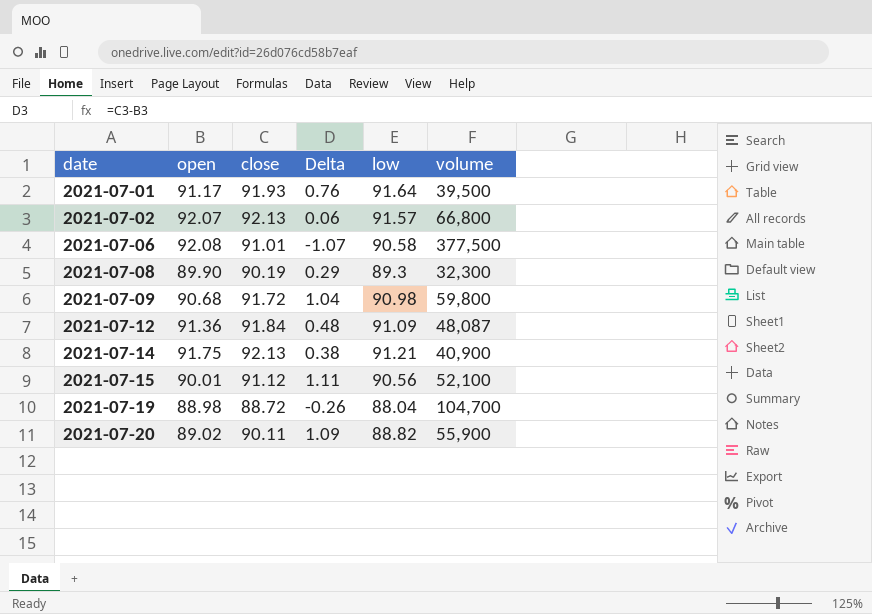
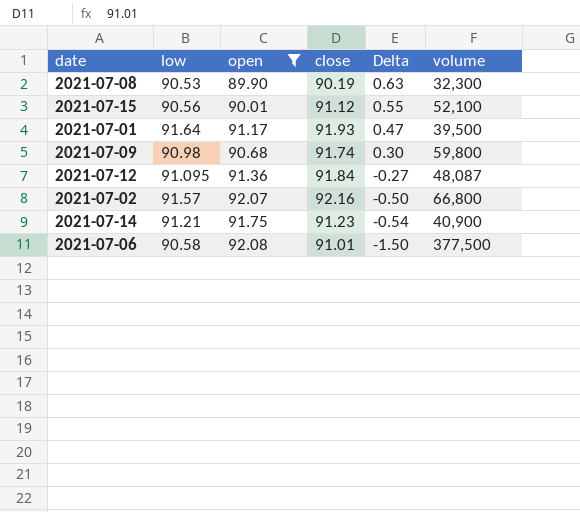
filter: none -> open >= 89.90
row order: date ascending -> Delta descending
column low | position: 5 -> 2
column Delta | formula: [close] - [open] -> [low] - [open]
2021-07-08 | low: 89.3 -> 90.53
2021-07-09 | close: 91.72 -> 91.74
2021-07-12 | low: 91.09 -> 91.095
2021-07-02 | close: 92.13 -> 92.16
2021-07-14 | close: 92.13 -> 91.23

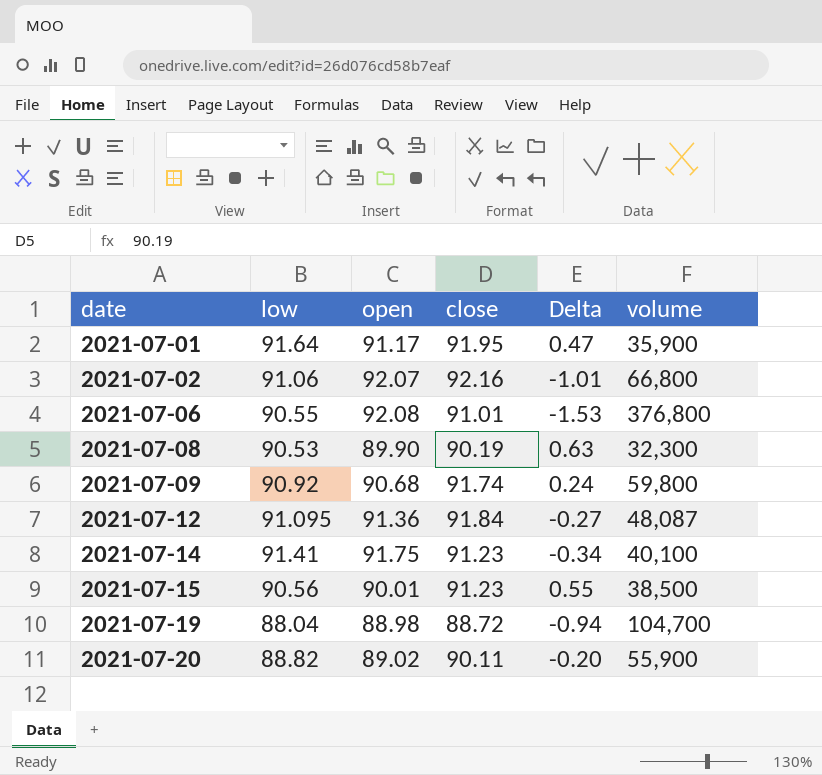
filter: open >= 89.90 -> none
row order: Delta descending -> date ascending
2021-07-01 | close: 91.93 -> 91.95
2021-07-01 | volume: 39,500 -> 35,900
2021-07-02 | low: 91.57 -> 91.06
2021-07-02 | Delta: -0.50 -> -1.01
2021-07-06 | low: 90.58 -> 90.55
2021-07-06 | Delta: -1.50 -> -1.53
2021-07-06 | volume: 377,500 -> 376,800
2021-07-09 | low: 90.98 -> 90.92
2021-07-09 | Delta: 0.30 -> 0.24
2021-07-14 | low: 91.21 -> 91.41
2021-07-14 | Delta: -0.54 -> -0.34
2021-07-14 | volume: 40,900 -> 40,100
2021-07-15 | close: 91.12 -> 91.23
2021-07-15 | volume: 52,100 -> 38,500

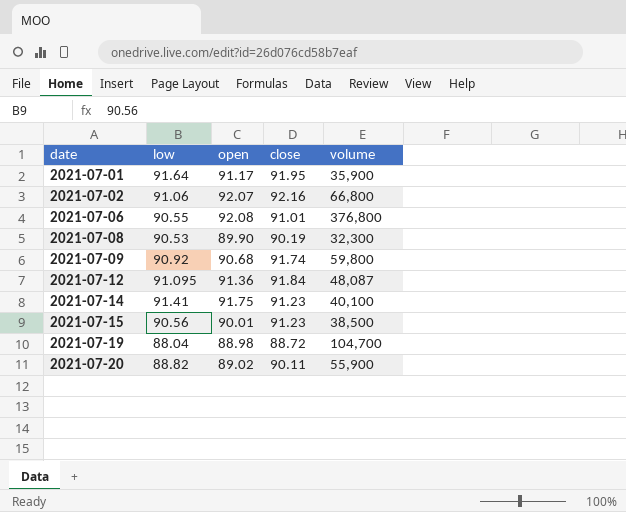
column Delta | formula: [low] - [open] -> none

